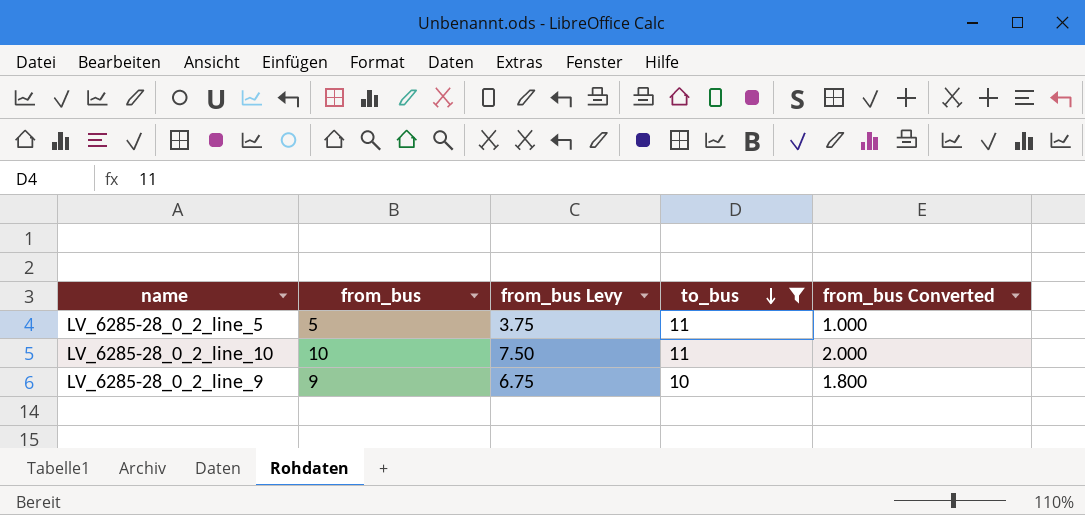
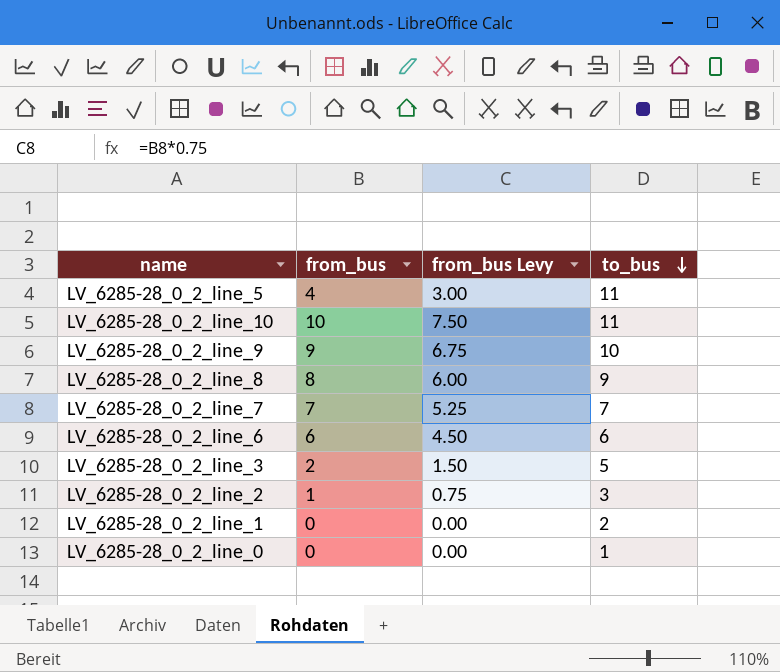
filter: to_bus >= 10 -> none
column from_bus Converted | formula: [from_bus] * 0.2 -> none
LV_6285-28_0_2_line_5 | from_bus: 5 -> 4
LV_6285-28_0_2_line_5 | from_bus Levy: 3.75 -> 3.00

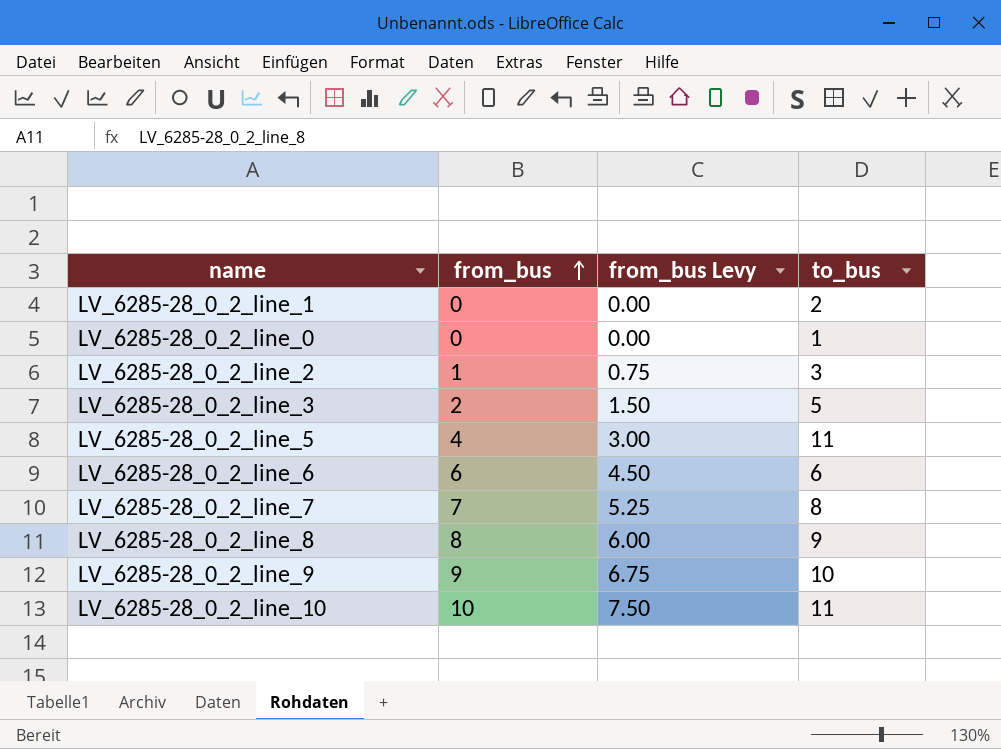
row order: to_bus descending -> from_bus ascending
LV_6285-28_0_2_line_7 | to_bus: 7 -> 8

